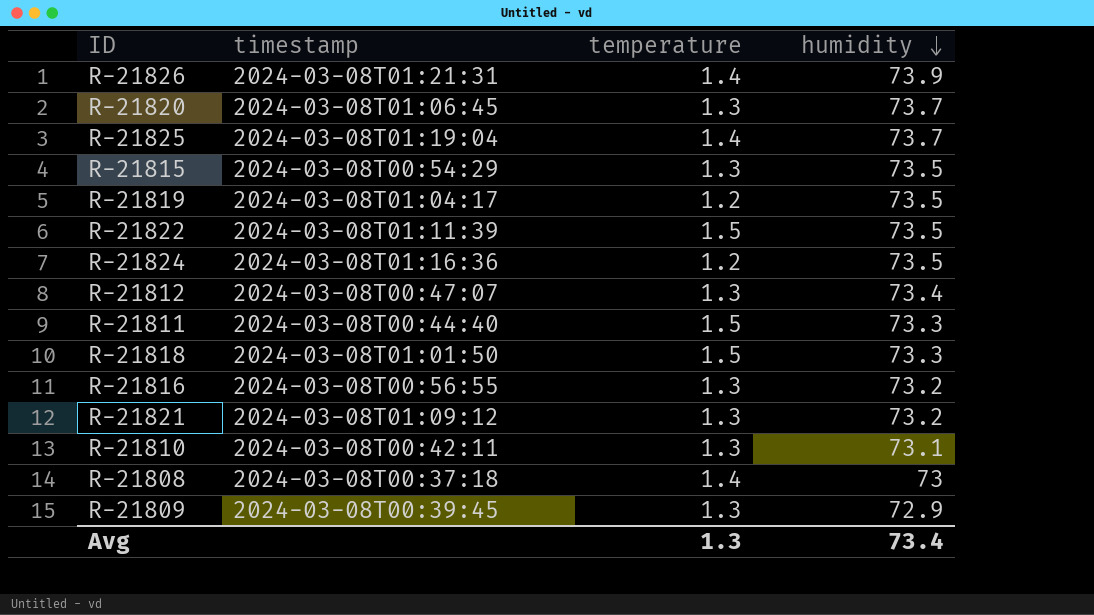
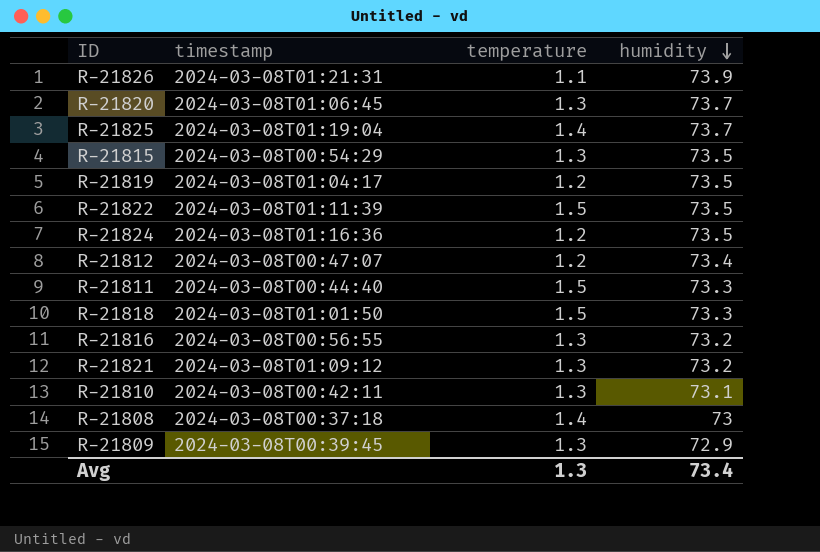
R-21826 | temperature: 1.4 -> 1.1
R-21812 | temperature: 1.3 -> 1.2

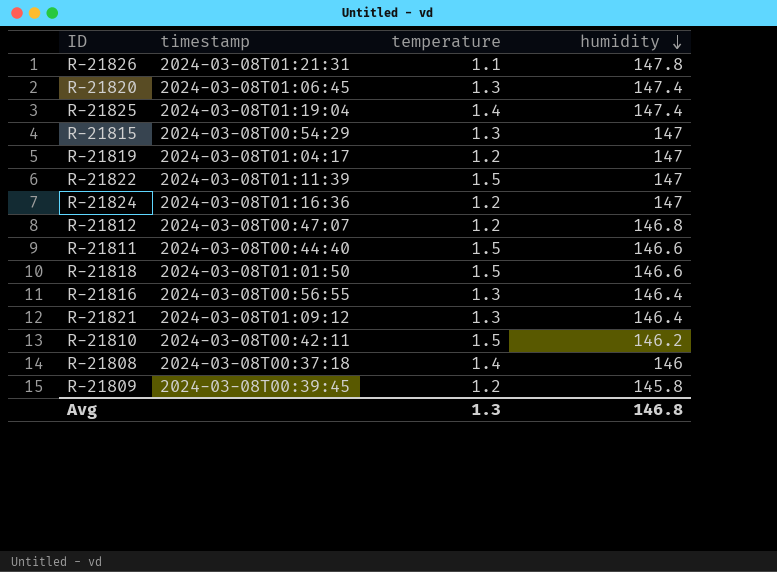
R-21826 | humidity: 73.9 -> 147.8
R-21820 | humidity: 73.7 -> 147.4
R-21825 | humidity: 73.7 -> 147.4
R-21815 | humidity: 73.5 -> 147
R-21819 | humidity: 73.5 -> 147
R-21822 | humidity: 73.5 -> 147
R-21824 | humidity: 73.5 -> 147
R-21812 | humidity: 73.4 -> 146.8
R-21811 | humidity: 73.3 -> 146.6
R-21818 | humidity: 73.3 -> 146.6
R-21816 | humidity: 73.2 -> 146.4
R-21821 | humidity: 73.2 -> 146.4
R-21810 | temperature: 1.3 -> 1.5
R-21810 | humidity: 73.1 -> 146.2
R-21808 | humidity: 73 -> 146
R-21809 | temperature: 1.3 -> 1.2
R-21809 | humidity: 72.9 -> 145.8
Avg | humidity: 73.4 -> 146.8

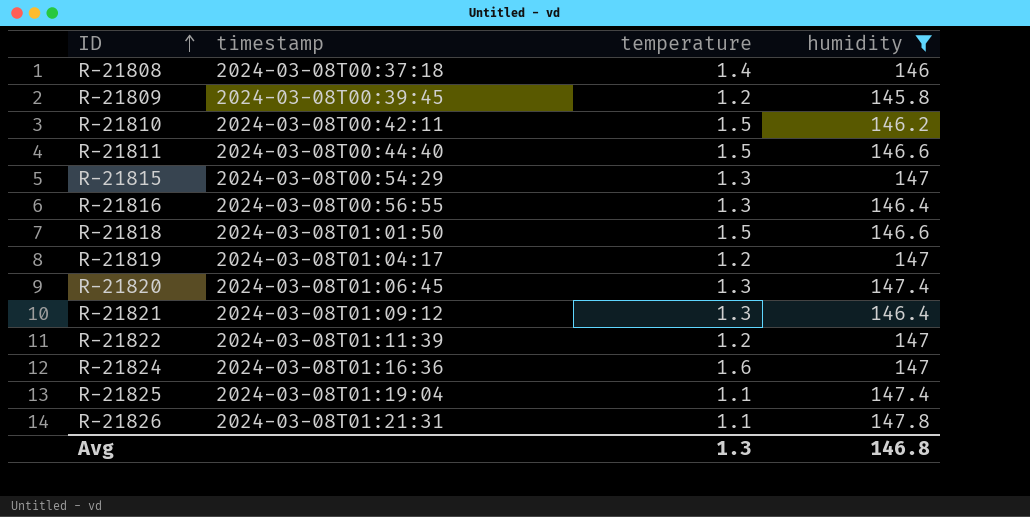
filter: none -> humidity != 146.8
row order: humidity descending -> ID ascending
R-21822 | temperature: 1.5 -> 1.2
R-21824 | temperature: 1.2 -> 1.6
R-21825 | temperature: 1.4 -> 1.1

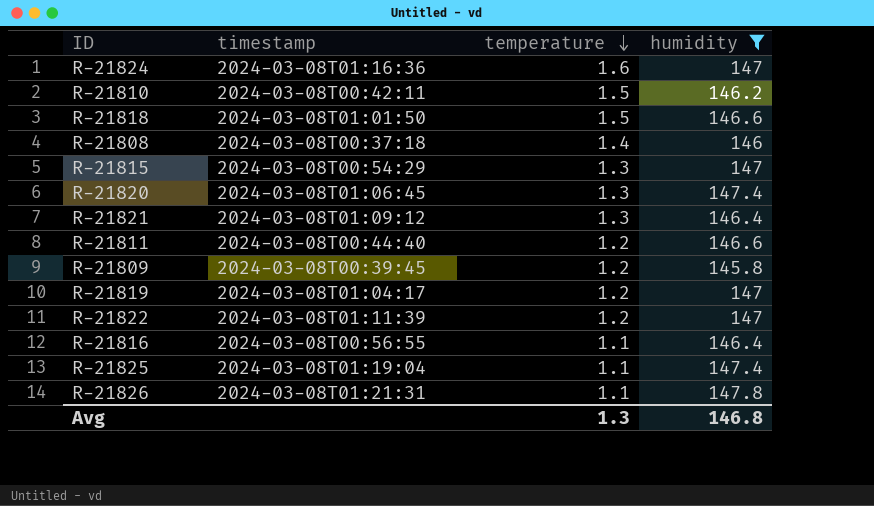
row order: ID ascending -> temperature descending
R-21811 | temperature: 1.5 -> 1.2
R-21816 | temperature: 1.3 -> 1.1

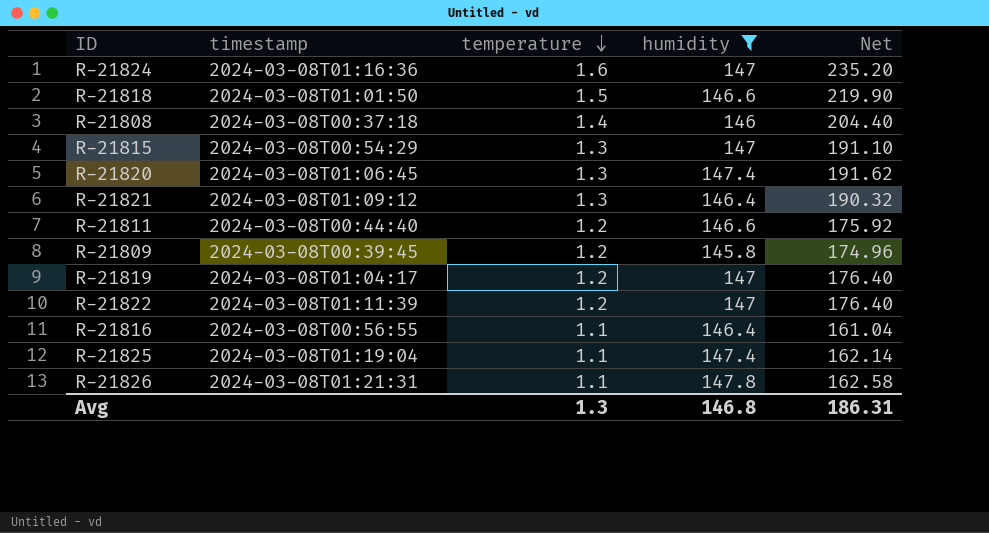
column Net | formula: none -> [temperature] * [humidity]
row R-21810: 2024-03-08T00:42:11 | 1.5 | 146.2 -> none

